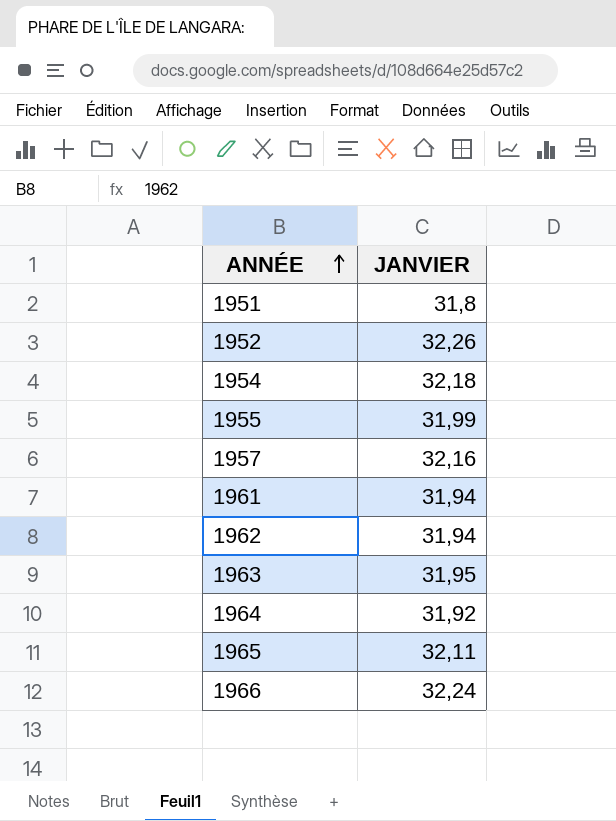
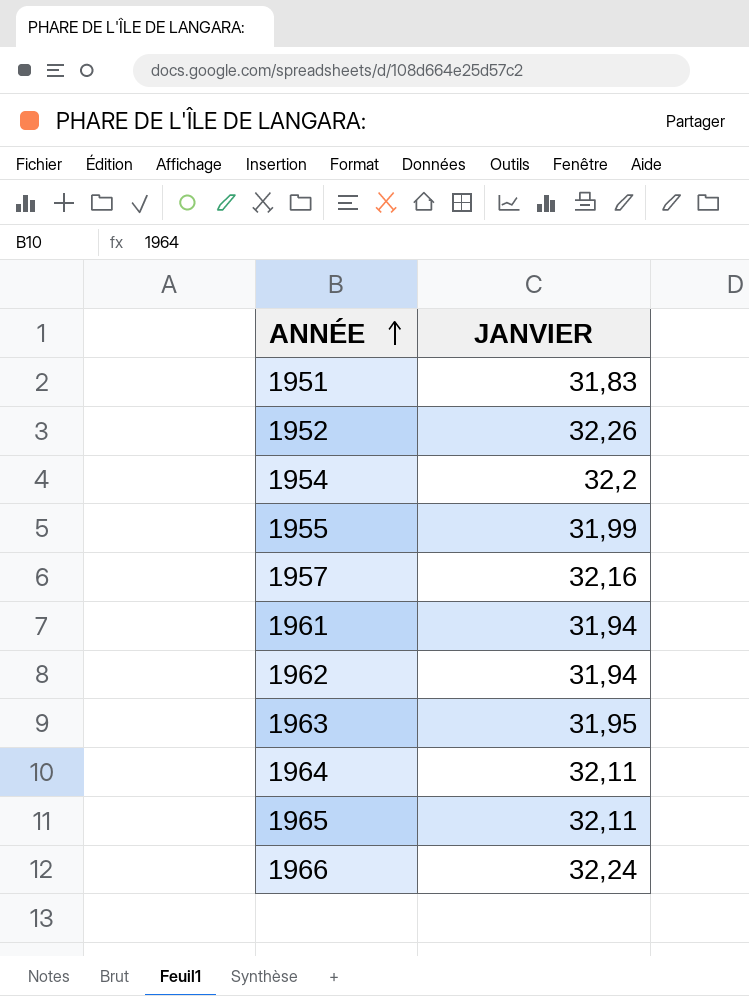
1951 | JANVIER: 31,8 -> 31,83
1954 | JANVIER: 32,18 -> 32,2
1964 | JANVIER: 31,92 -> 32,11

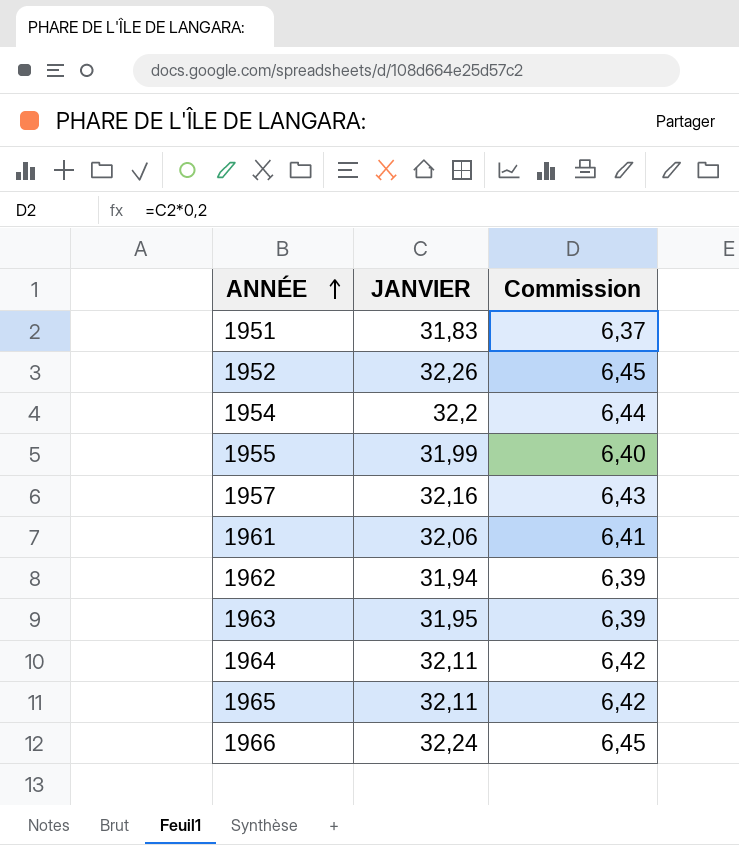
column Commission | formula: none -> [JANVIER] * 0,2
1961 | JANVIER: 31,94 -> 32,06

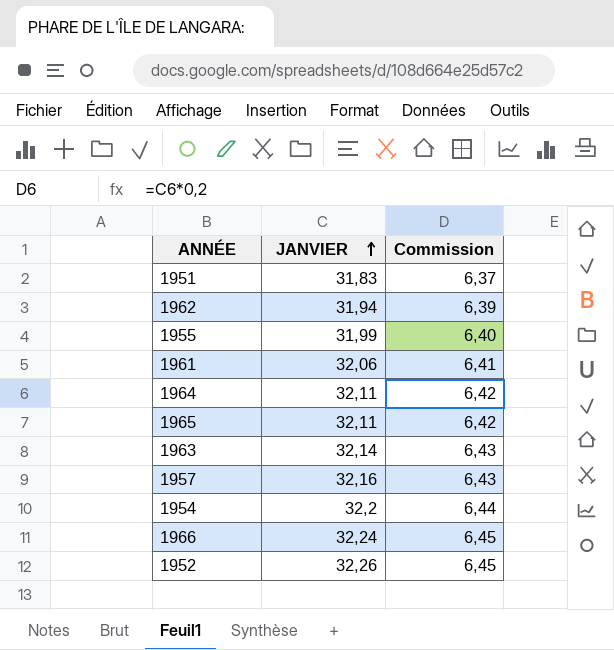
row order: ANNÉE ascending -> JANVIER ascending
1963 | JANVIER: 31,95 -> 32,14
1963 | Commission: 6,39 -> 6,43

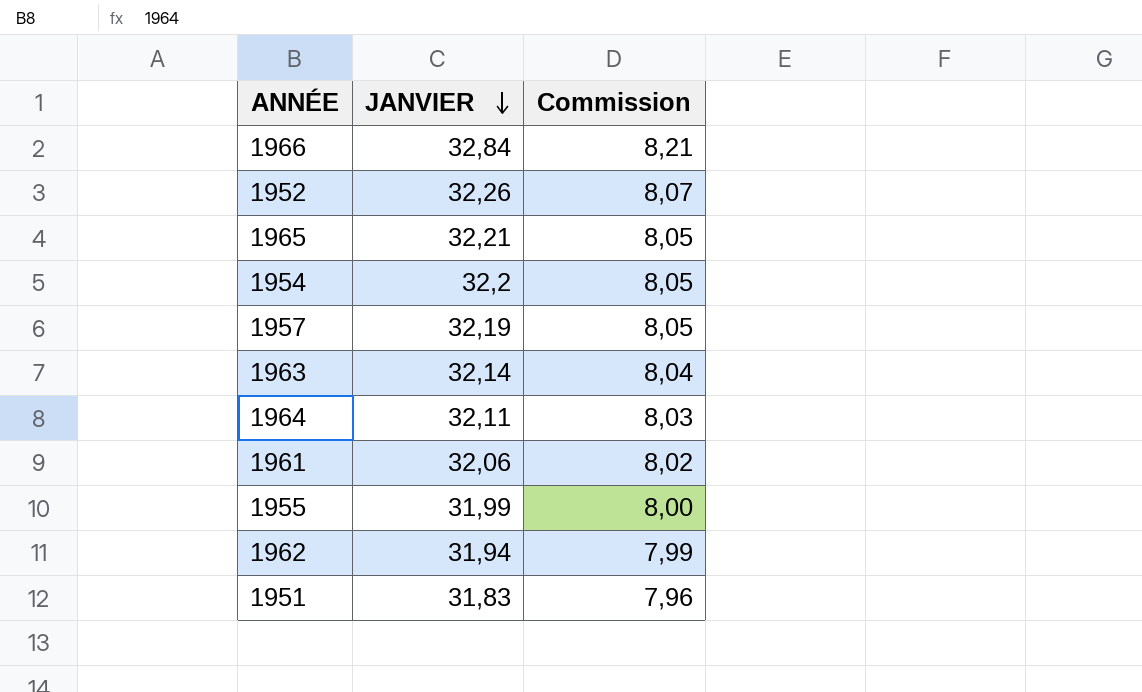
row order: JANVIER ascending -> JANVIER descending
column Commission | formula: [JANVIER] * 0,2 -> [JANVIER] * 0,25
1966 | JANVIER: 32,24 -> 32,84
1965 | JANVIER: 32,11 -> 32,21
1957 | JANVIER: 32,16 -> 32,19

